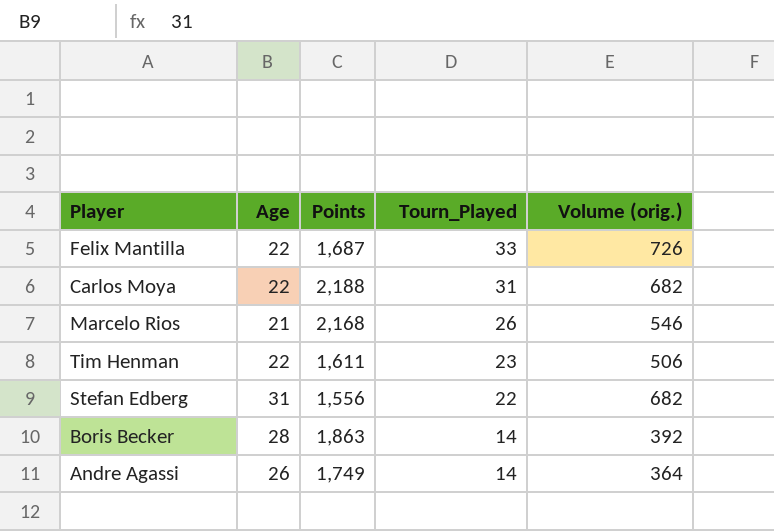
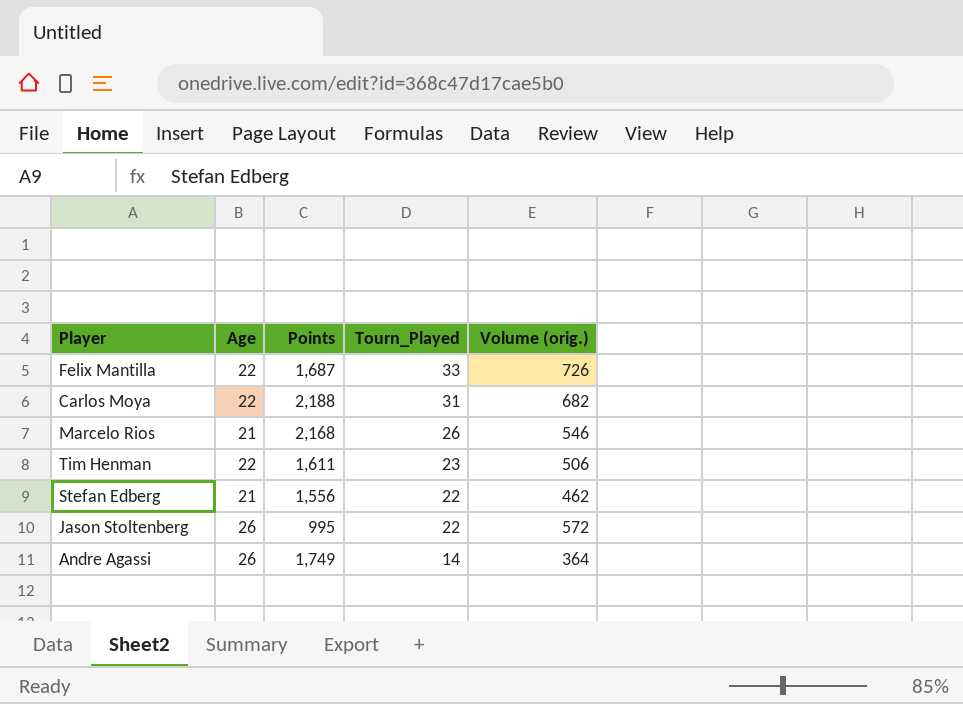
row Boris Becker: 28 | 1,863 | 14 | 392 -> none
Stefan Edberg | Age: 31 -> 21
Stefan Edberg | Volume (orig.): 682 -> 462
row Jason Stoltenberg: none -> 26 | 995 | 22 | 572

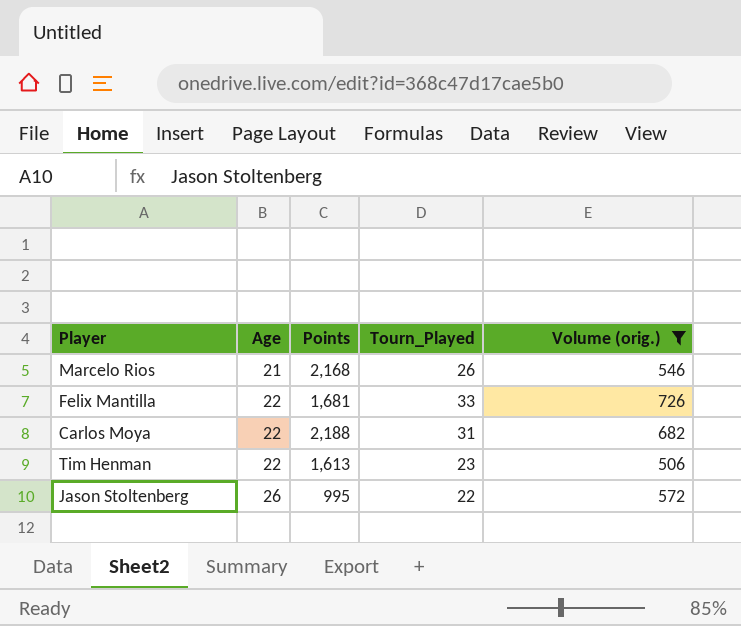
filter: none -> Volume (orig.) >= 506
row order: Tourn_Played descending -> Age ascending
Felix Mantilla | Points: 1,687 -> 1,681
Tim Henman | Points: 1,611 -> 1,613

